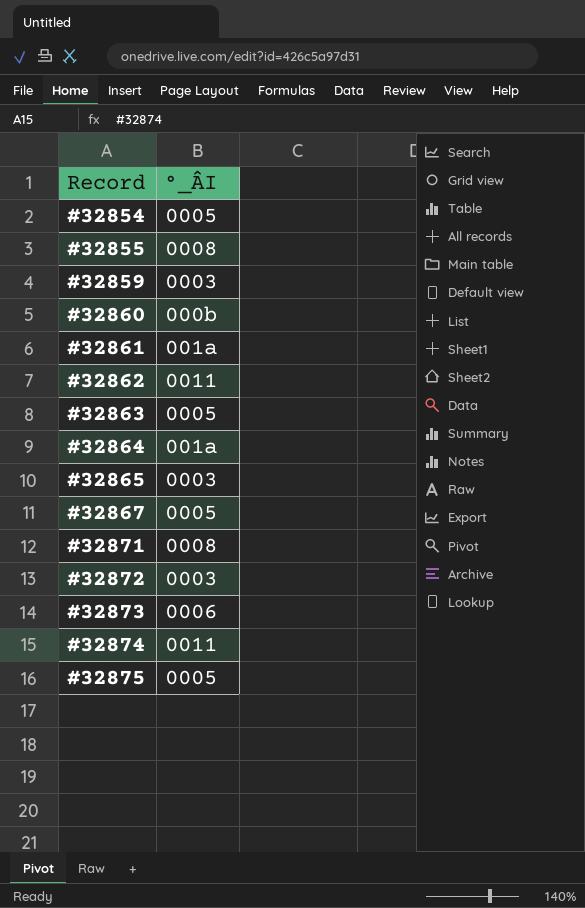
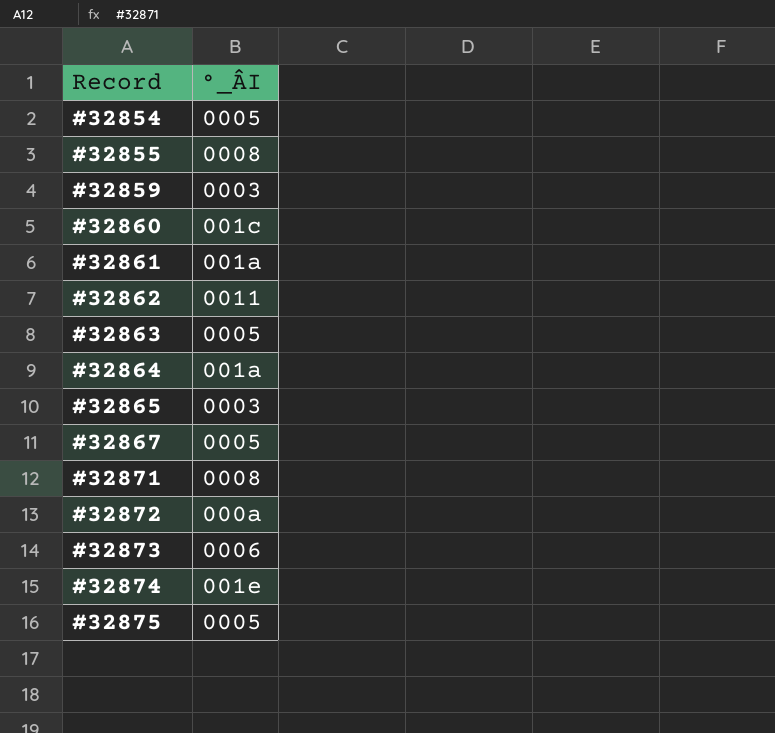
#32860 | °_ÂI: 000b -> 001c
#32872 | °_ÂI: 0003 -> 000a
#32874 | °_ÂI: 0011 -> 001e

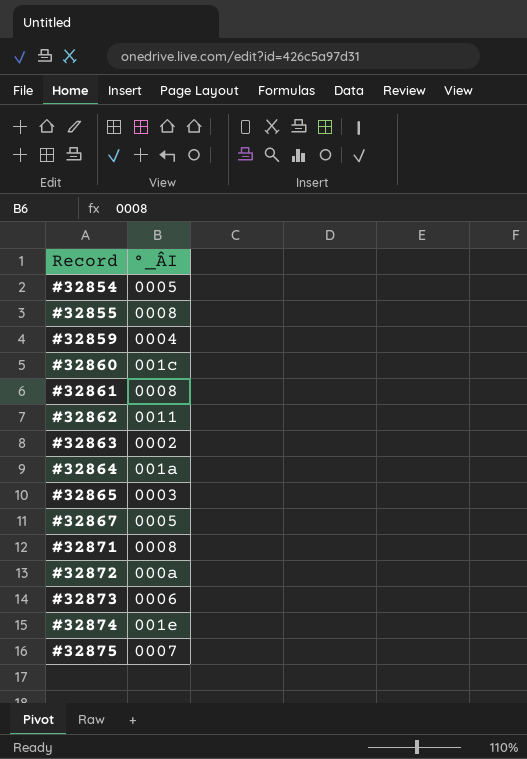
#32859 | °_ÂI: 0003 -> 0004
#32861 | °_ÂI: 001a -> 0008
#32863 | °_ÂI: 0005 -> 0002
#32875 | °_ÂI: 0005 -> 0007

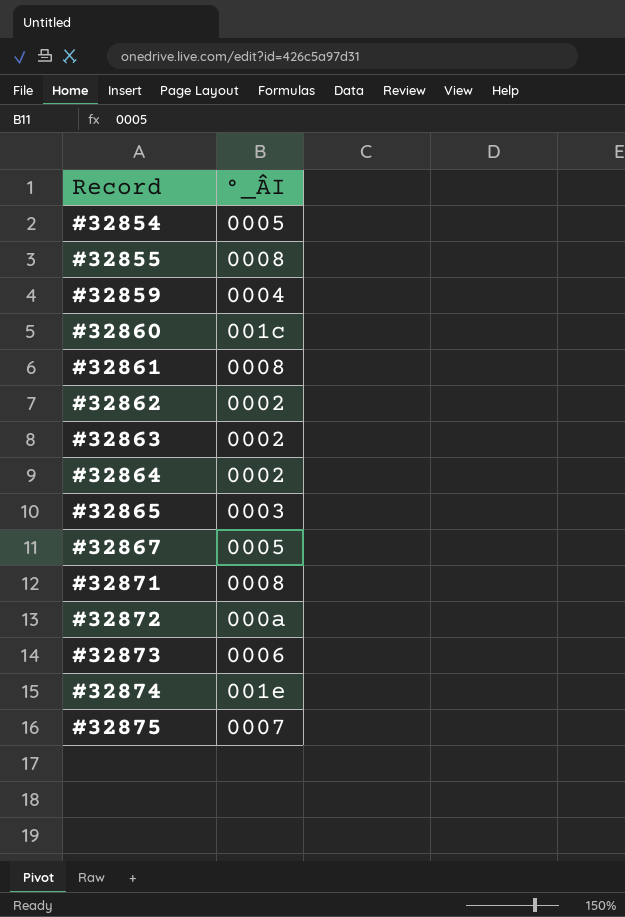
#32862 | °_ÂI: 0011 -> 0002
#32864 | °_ÂI: 001a -> 0002

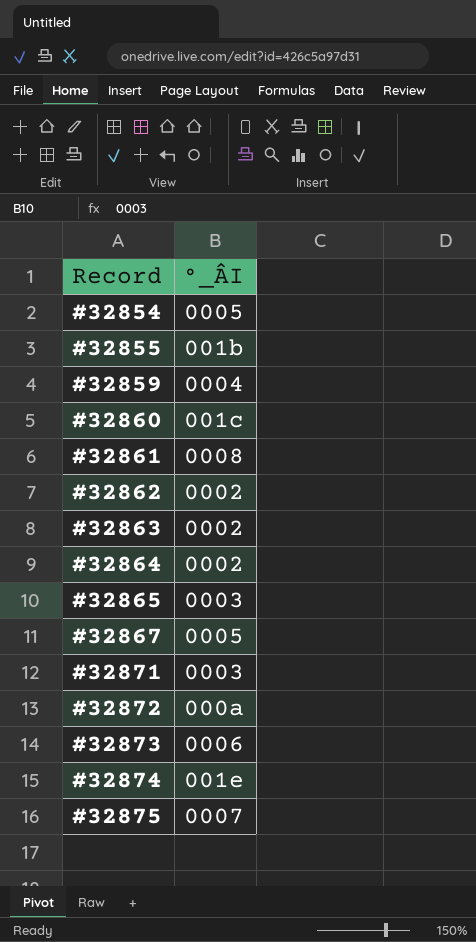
#32855 | °_ÂI: 0008 -> 001b
#32871 | °_ÂI: 0008 -> 0003

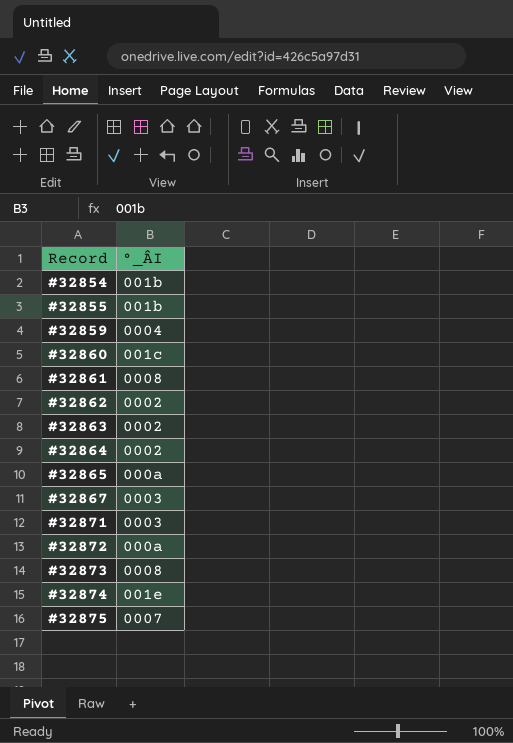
#32854 | °_ÂI: 0005 -> 001b
#32865 | °_ÂI: 0003 -> 000a
#32867 | °_ÂI: 0005 -> 0003
#32873 | °_ÂI: 0006 -> 0008

